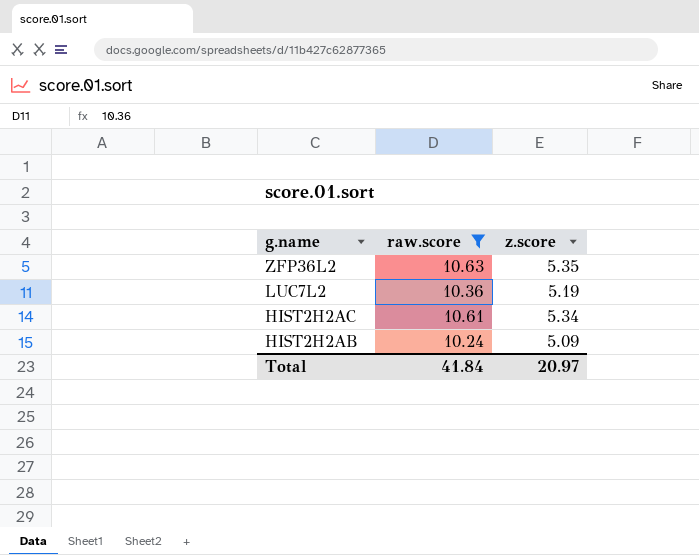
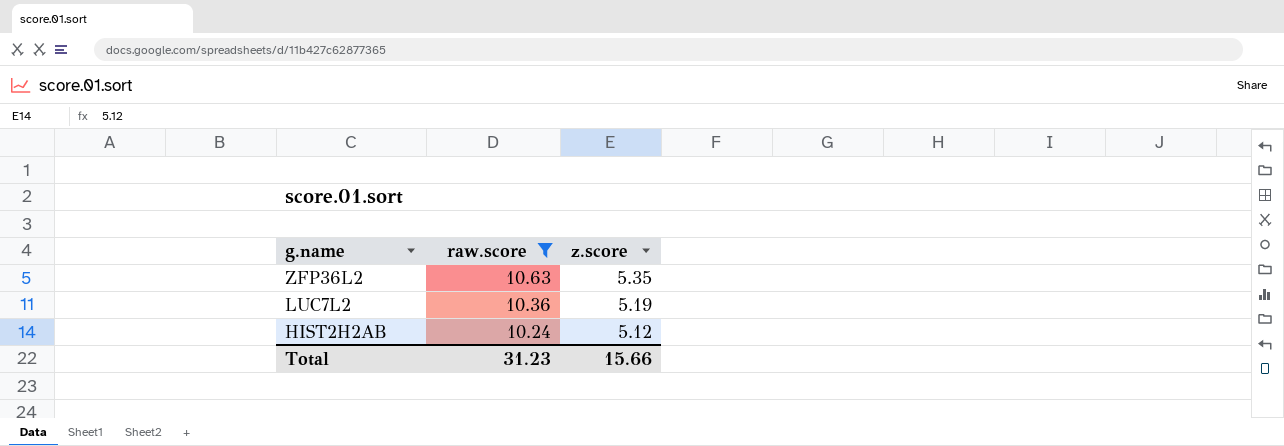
row HIST2H2AC: 10.61 | 5.34 -> none
HIST2H2AB | z.score: 5.09 -> 5.12
Total | raw.score: 41.84 -> 31.23
Total | z.score: 20.97 -> 15.66

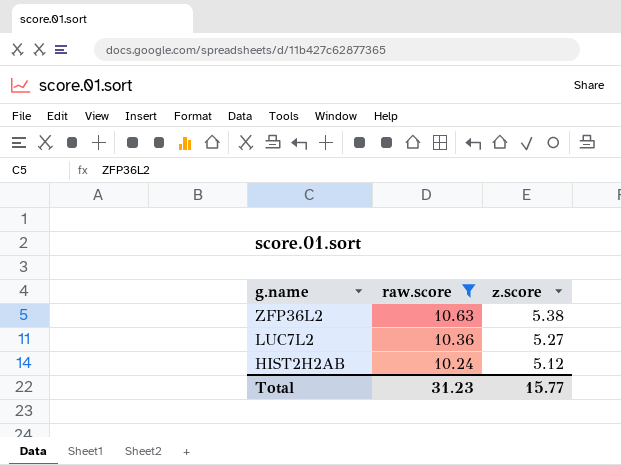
ZFP36L2 | z.score: 5.35 -> 5.38
LUC7L2 | z.score: 5.19 -> 5.27
Total | z.score: 15.66 -> 15.77

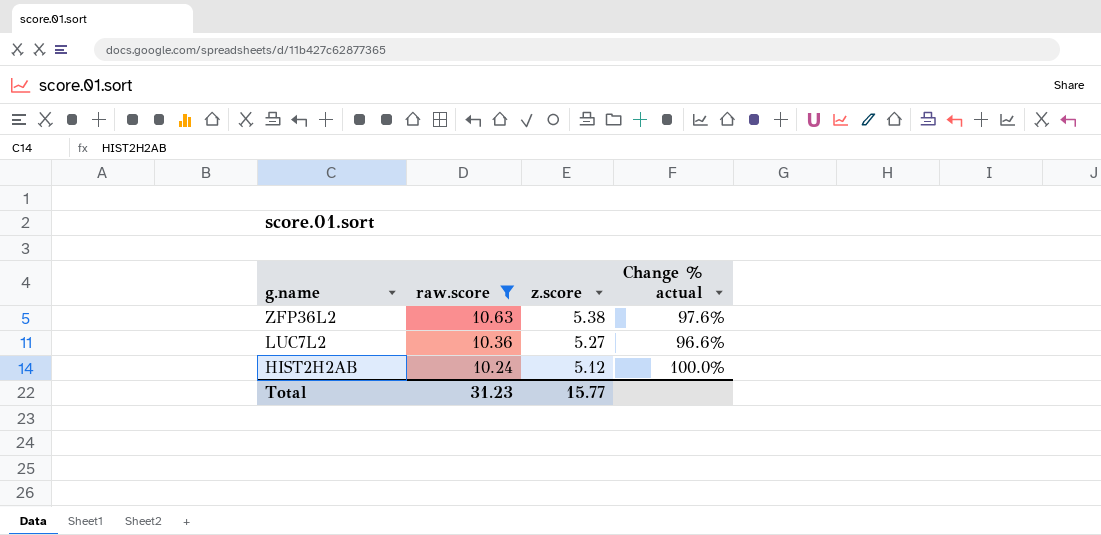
column Change % actual | formula: none -> ([raw.score] - [z.score]) / [z.score]

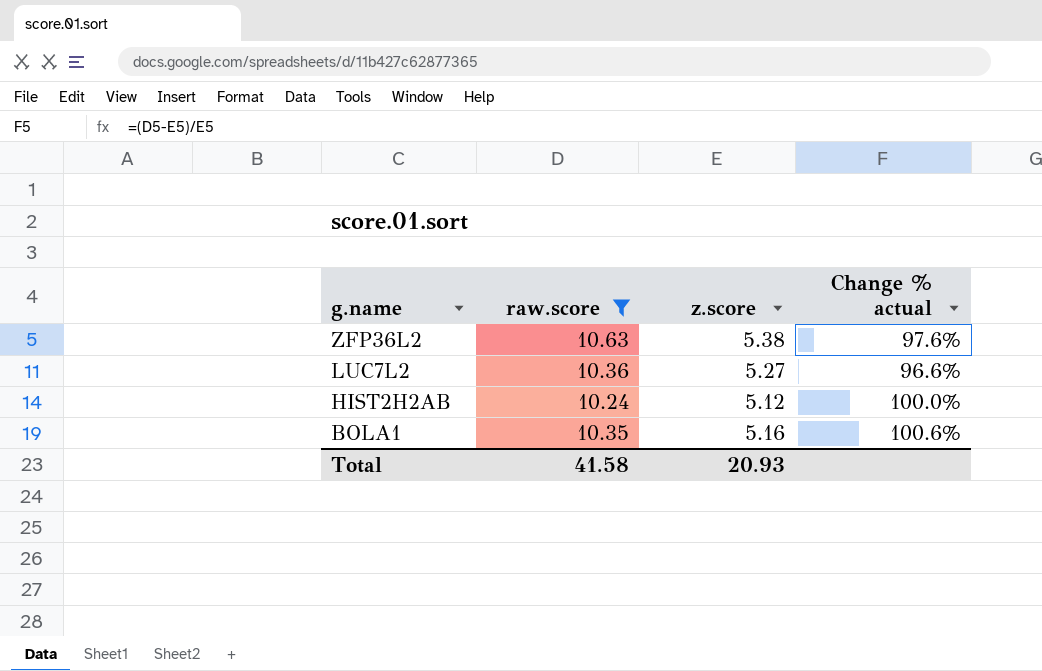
row BOLA1: none -> 10.35 | 5.16 | 100.6%
Total | raw.score: 31.23 -> 41.58
Total | z.score: 15.77 -> 20.93

